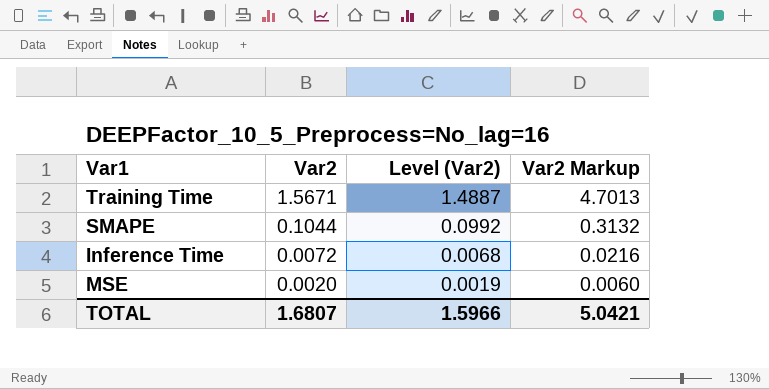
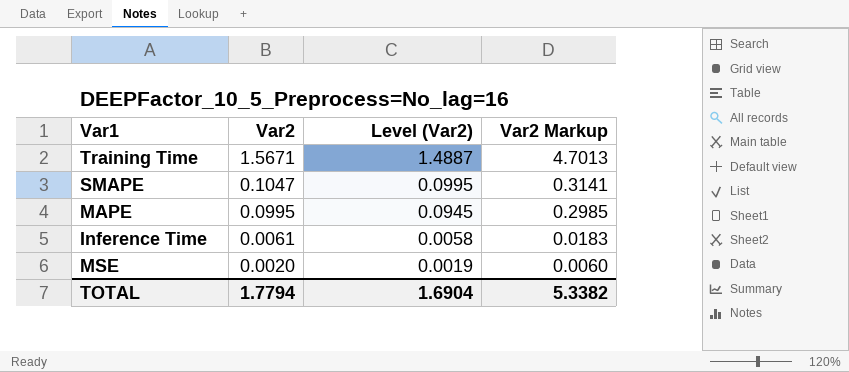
SMAPE | Var2: 0.1044 -> 0.1047
SMAPE | Level (Var2): 0.0992 -> 0.0995
SMAPE | Var2 Markup: 0.3132 -> 0.3141
row MAPE: none -> 0.0995 | 0.0945 | 0.2985
Inference Time | Var2: 0.0072 -> 0.0061
Inference Time | Level (Var2): 0.0068 -> 0.0058
Inference Time | Var2 Markup: 0.0216 -> 0.0183
TOTAL | Var2: 1.6807 -> 1.7794
TOTAL | Level (Var2): 1.5966 -> 1.6904
TOTAL | Var2 Markup: 5.0421 -> 5.3382

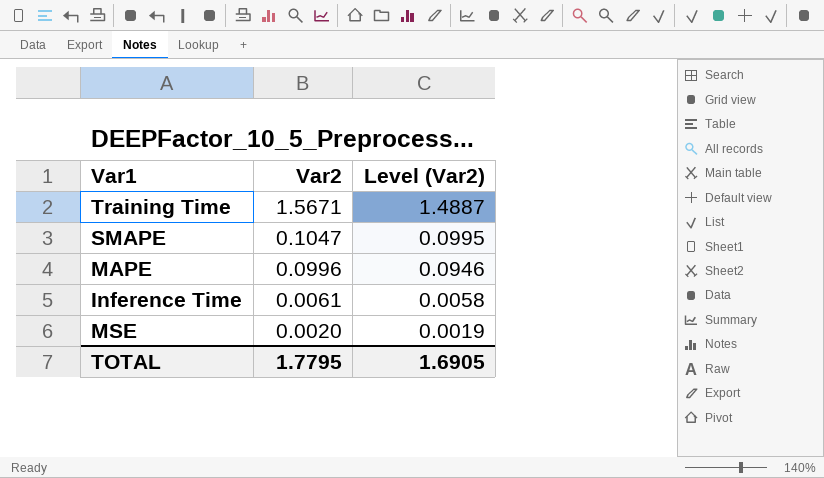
column Var2 Markup | formula: [Var2] * 3 -> none
MAPE | Var2: 0.0995 -> 0.0996
MAPE | Level (Var2): 0.0945 -> 0.0946
TOTAL | Var2: 1.7794 -> 1.7795
TOTAL | Level (Var2): 1.6904 -> 1.6905

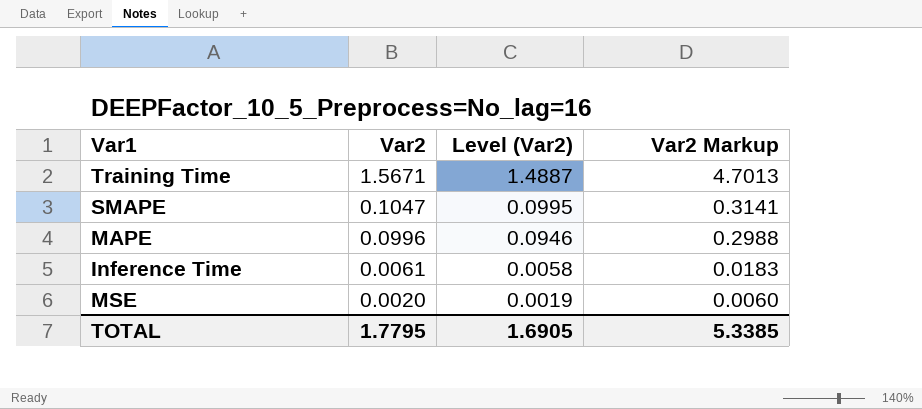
column Var2 Markup | formula: none -> [Var2] * 3

